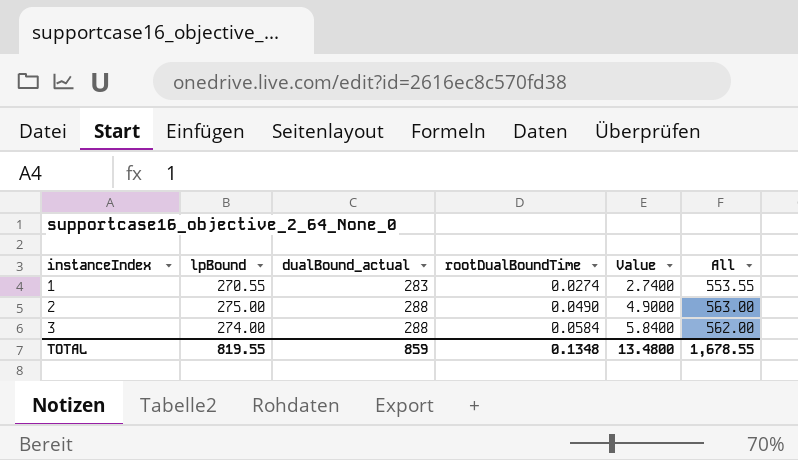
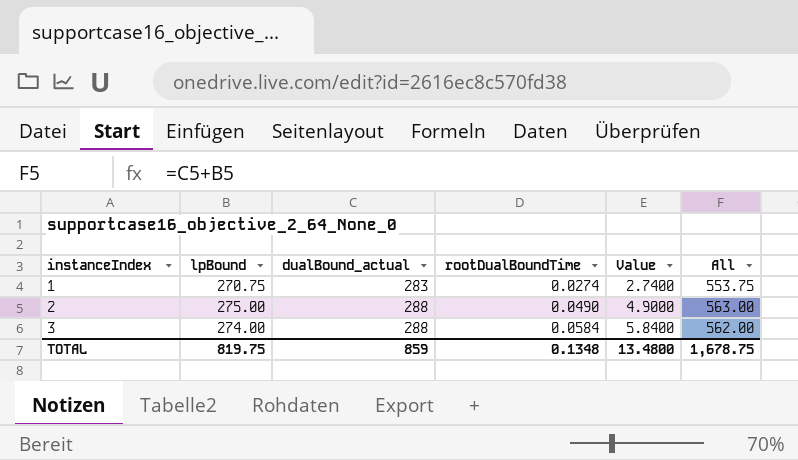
1 | lpBound: 270.55 -> 270.75
1 | All: 553.55 -> 553.75
TOTAL | lpBound: 819.55 -> 819.75
TOTAL | All: 1,678.55 -> 1,678.75

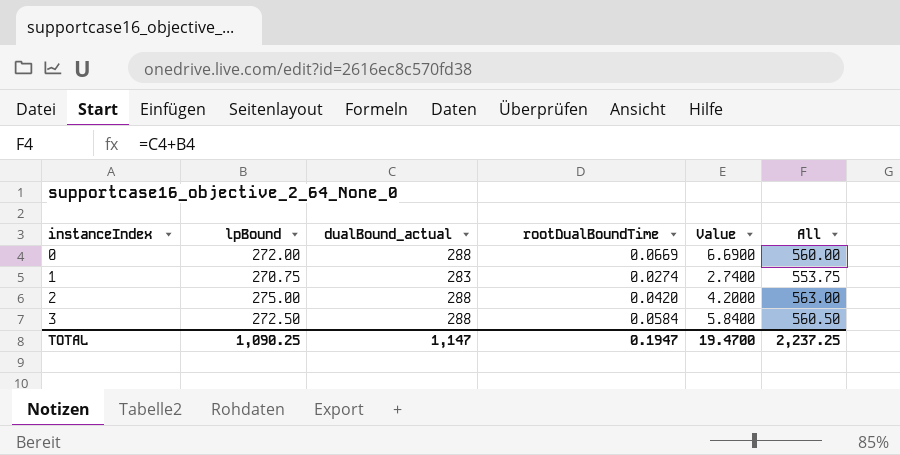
row 0: none -> 272.00 | 288 | 0.0669 | 6.6900 | 560.00
2 | rootDualBoundTime: 0.0490 -> 0.0420
2 | Value: 4.9000 -> 4.2000
3 | lpBound: 274.00 -> 272.50
3 | All: 562.00 -> 560.50
TOTAL | lpBound: 819.75 -> 1,090.25
TOTAL | dualBound_actual: 859 -> 1,147
TOTAL | rootDualBoundTime: 0.1348 -> 0.1947
TOTAL | Value: 13.4800 -> 19.4700
TOTAL | All: 1,678.75 -> 2,237.25

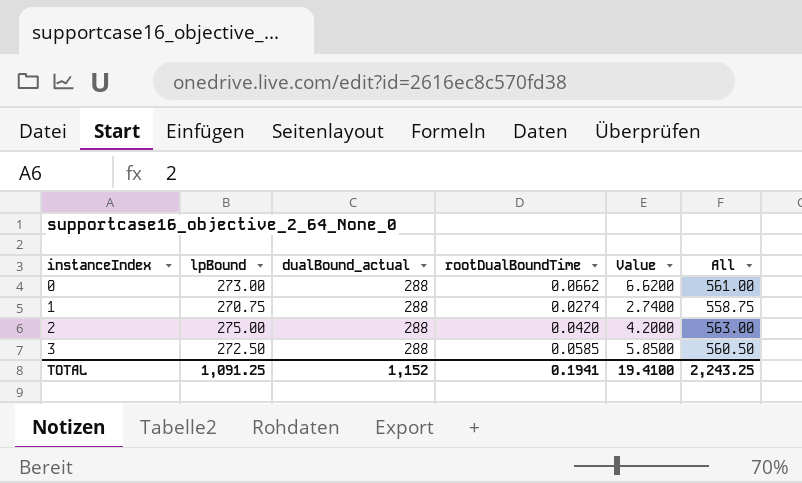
0 | lpBound: 272.00 -> 273.00
0 | rootDualBoundTime: 0.0669 -> 0.0662
0 | Value: 6.6900 -> 6.6200
0 | All: 560.00 -> 561.00
1 | dualBound_actual: 283 -> 288
1 | All: 553.75 -> 558.75
3 | rootDualBoundTime: 0.0584 -> 0.0585
3 | Value: 5.8400 -> 5.8500
TOTAL | lpBound: 1,090.25 -> 1,091.25
TOTAL | dualBound_actual: 1,147 -> 1,152
TOTAL | rootDualBoundTime: 0.1947 -> 0.1941
TOTAL | Value: 19.4700 -> 19.4100
TOTAL | All: 2,237.25 -> 2,243.25

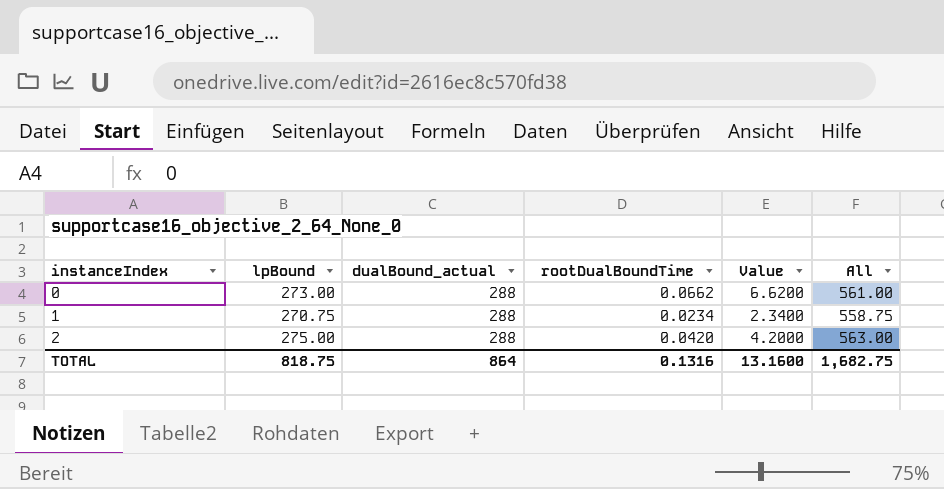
row 3: 272.50 | 288 | 0.0585 | 5.8500 | 560.50 -> none
1 | rootDualBoundTime: 0.0274 -> 0.0234
1 | Value: 2.7400 -> 2.3400
TOTAL | lpBound: 1,091.25 -> 818.75
TOTAL | dualBound_actual: 1,152 -> 864
TOTAL | rootDualBoundTime: 0.1941 -> 0.1316
TOTAL | Value: 19.4100 -> 13.1600
TOTAL | All: 2,243.25 -> 1,682.75

